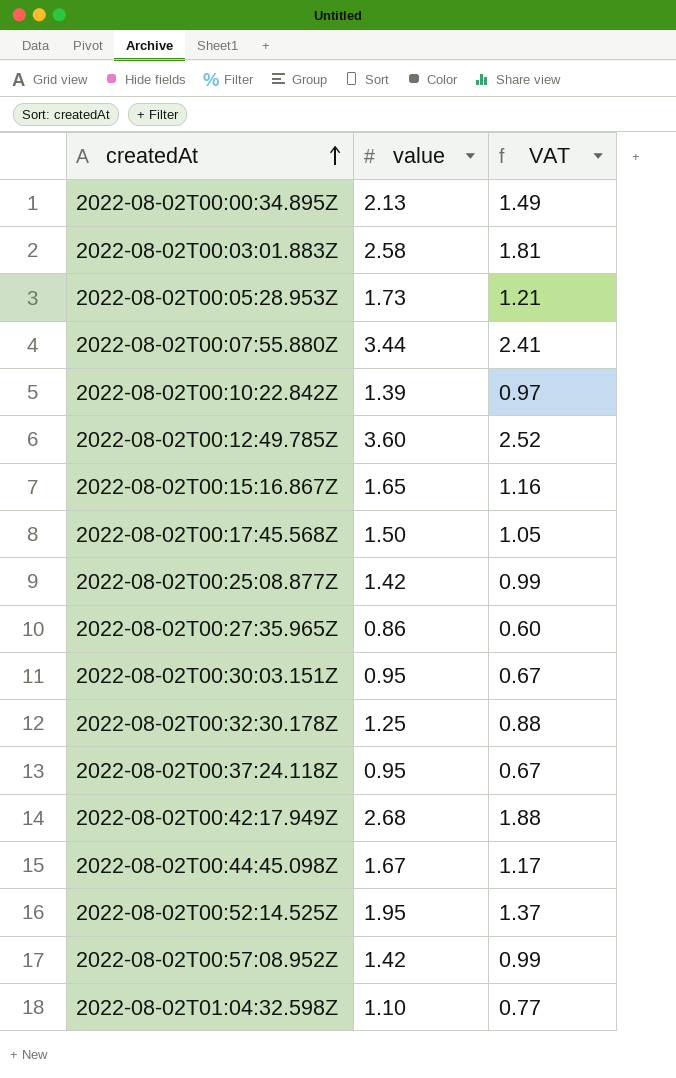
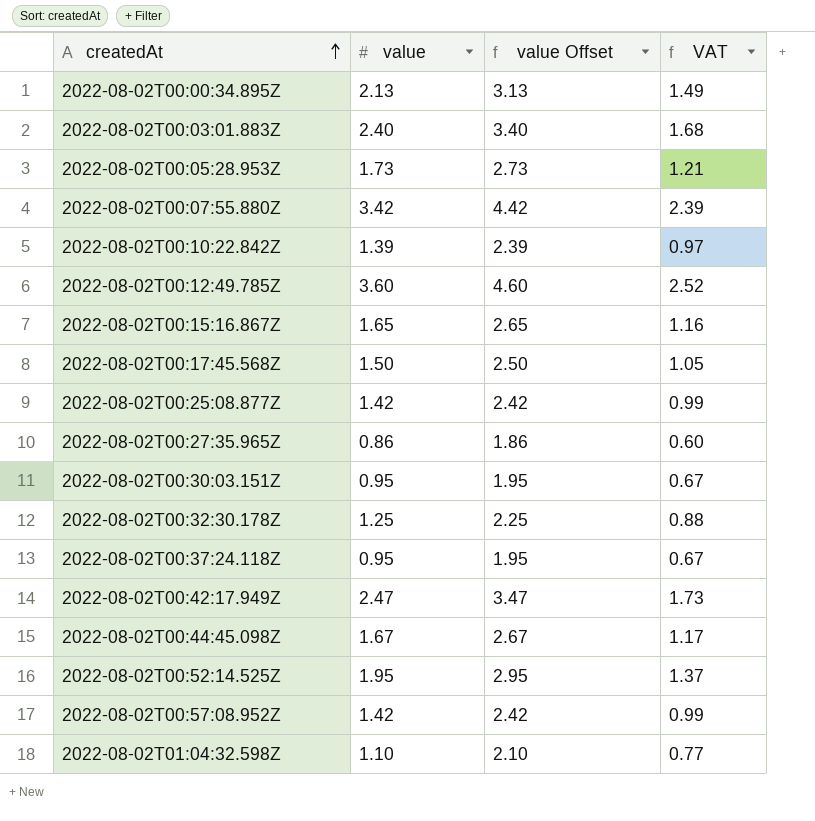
column value Offset | formula: none -> [value] + 1
2022-08-02T00:03:01.883Z | value: 2.58 -> 2.40
2022-08-02T00:03:01.883Z | VAT: 1.81 -> 1.68
2022-08-02T00:07:55.880Z | value: 3.44 -> 3.42
2022-08-02T00:07:55.880Z | VAT: 2.41 -> 2.39
2022-08-02T00:42:17.949Z | value: 2.68 -> 2.47
2022-08-02T00:42:17.949Z | VAT: 1.88 -> 1.73

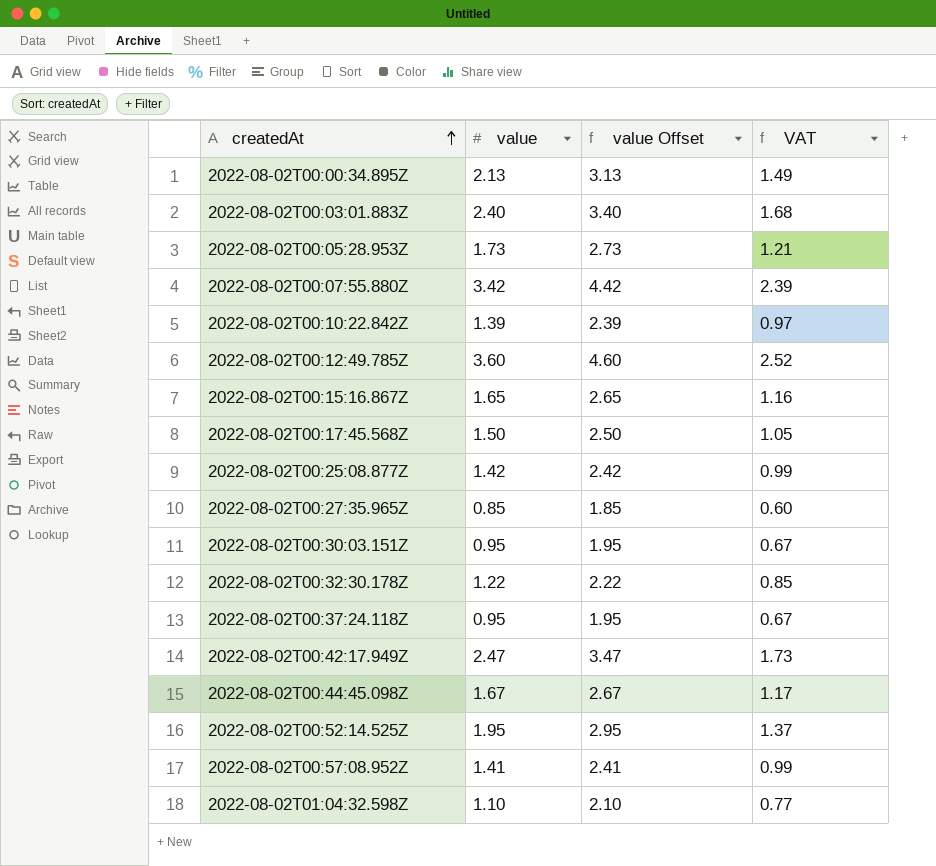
2022-08-02T00:27:35.965Z | value: 0.86 -> 0.85
2022-08-02T00:27:35.965Z | value Offset: 1.86 -> 1.85
2022-08-02T00:32:30.178Z | value: 1.25 -> 1.22
2022-08-02T00:32:30.178Z | value Offset: 2.25 -> 2.22
2022-08-02T00:32:30.178Z | VAT: 0.88 -> 0.85
2022-08-02T00:57:08.952Z | value: 1.42 -> 1.41
2022-08-02T00:57:08.952Z | value Offset: 2.42 -> 2.41

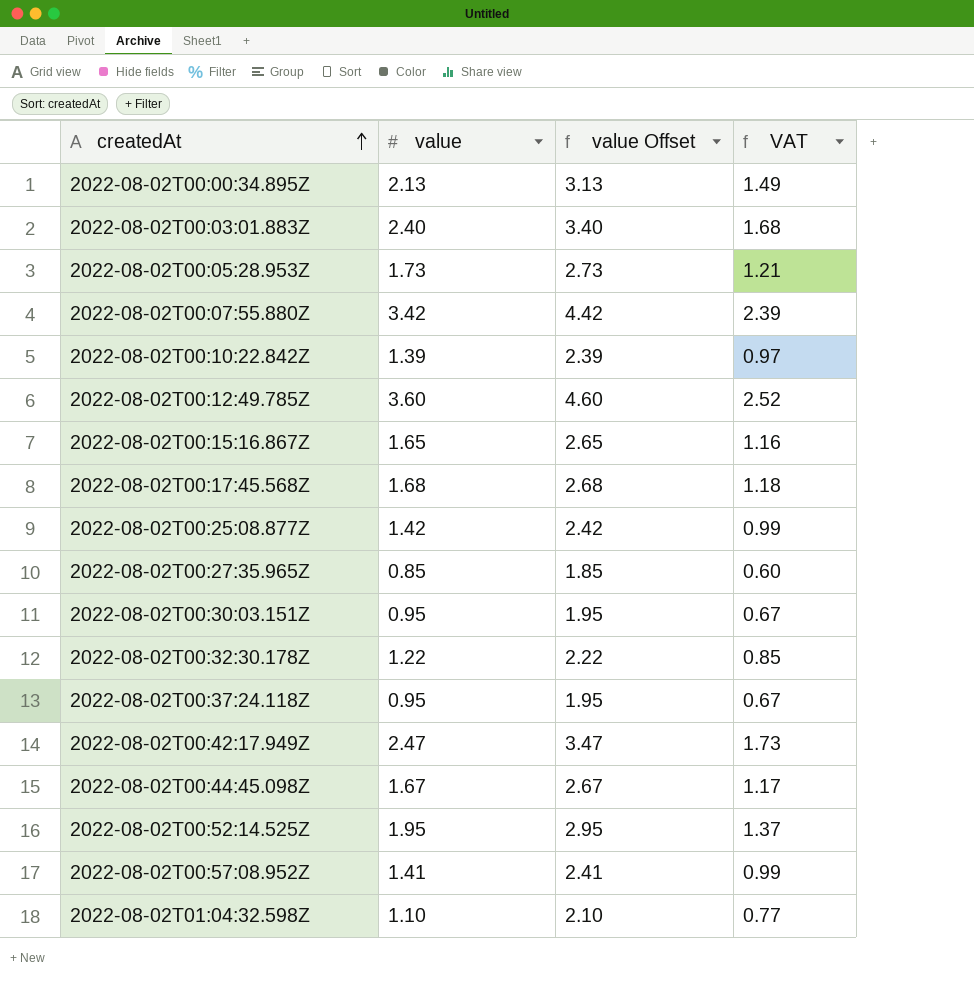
2022-08-02T00:17:45.568Z | value: 1.50 -> 1.68
2022-08-02T00:17:45.568Z | value Offset: 2.50 -> 2.68
2022-08-02T00:17:45.568Z | VAT: 1.05 -> 1.18

